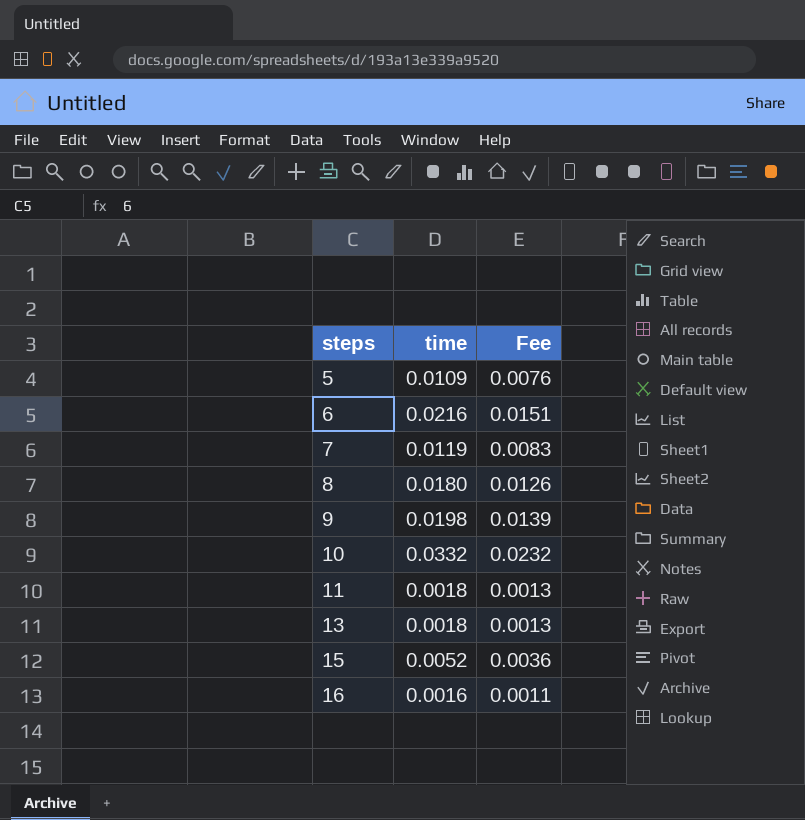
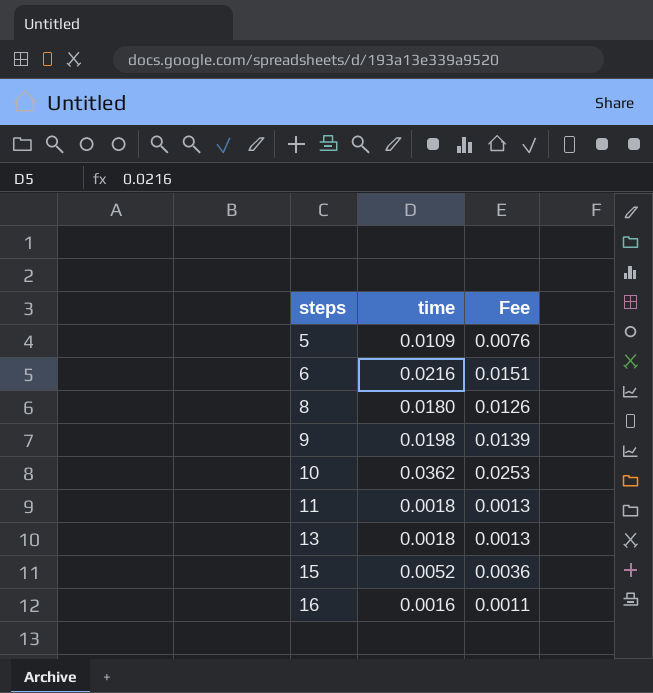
row 7: 0.0119 | 0.0083 -> none
10 | time: 0.0332 -> 0.0362
10 | Fee: 0.0232 -> 0.0253

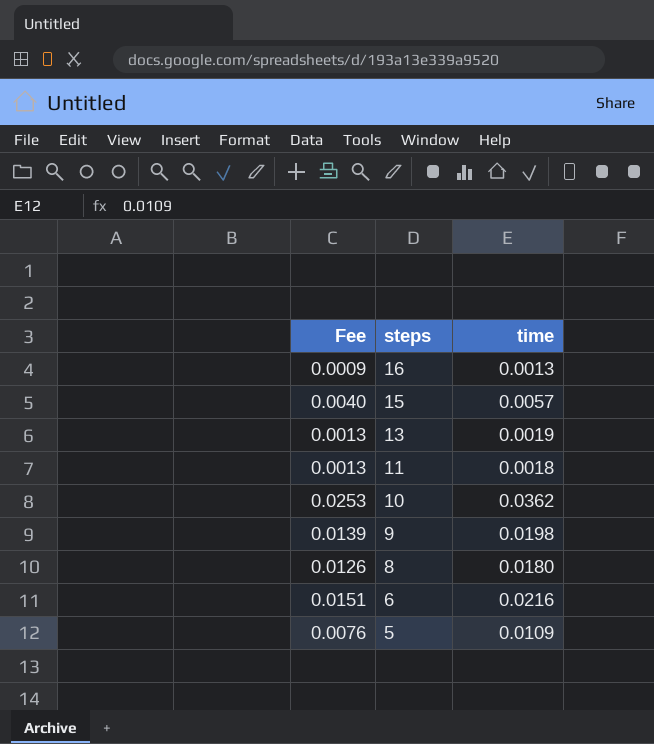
row order: steps ascending -> steps descending
column Fee | position: 3 -> 1
16 | Fee: 0.0011 -> 0.0009
16 | time: 0.0016 -> 0.0013
15 | Fee: 0.0036 -> 0.0040
15 | time: 0.0052 -> 0.0057
13 | time: 0.0018 -> 0.0019

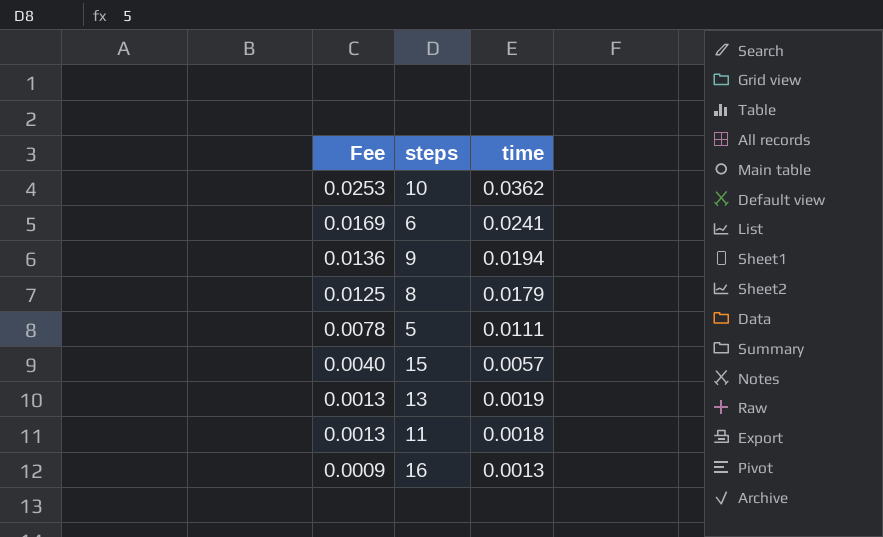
row order: steps descending -> Fee descending
6 | Fee: 0.0151 -> 0.0169
6 | time: 0.0216 -> 0.0241
9 | Fee: 0.0139 -> 0.0136
9 | time: 0.0198 -> 0.0194
8 | Fee: 0.0126 -> 0.0125
8 | time: 0.0180 -> 0.0179
5 | Fee: 0.0076 -> 0.0078
5 | time: 0.0109 -> 0.0111

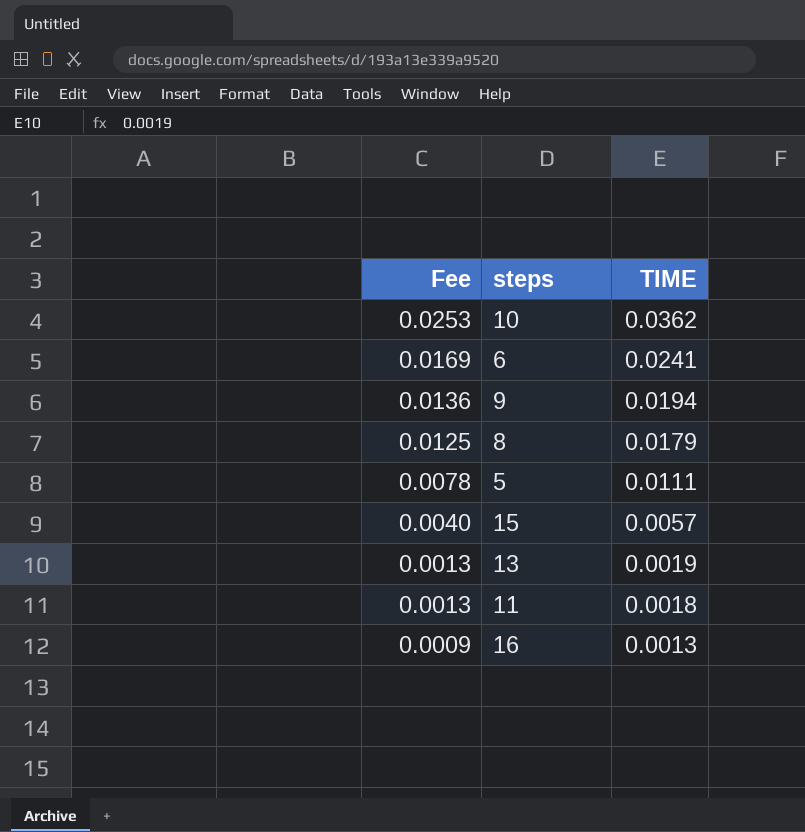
column name: time -> TIME

